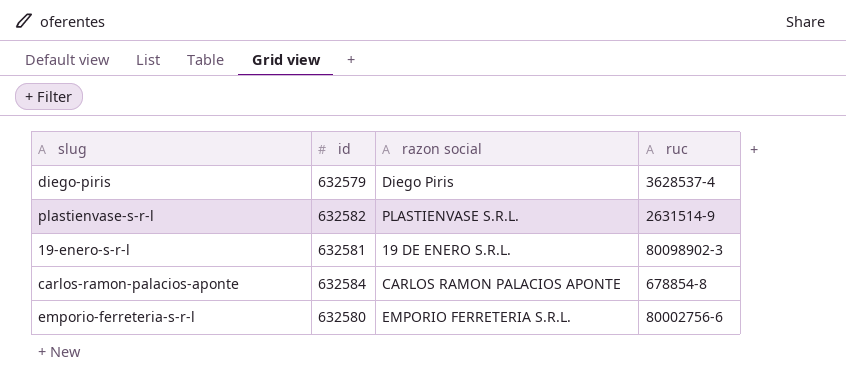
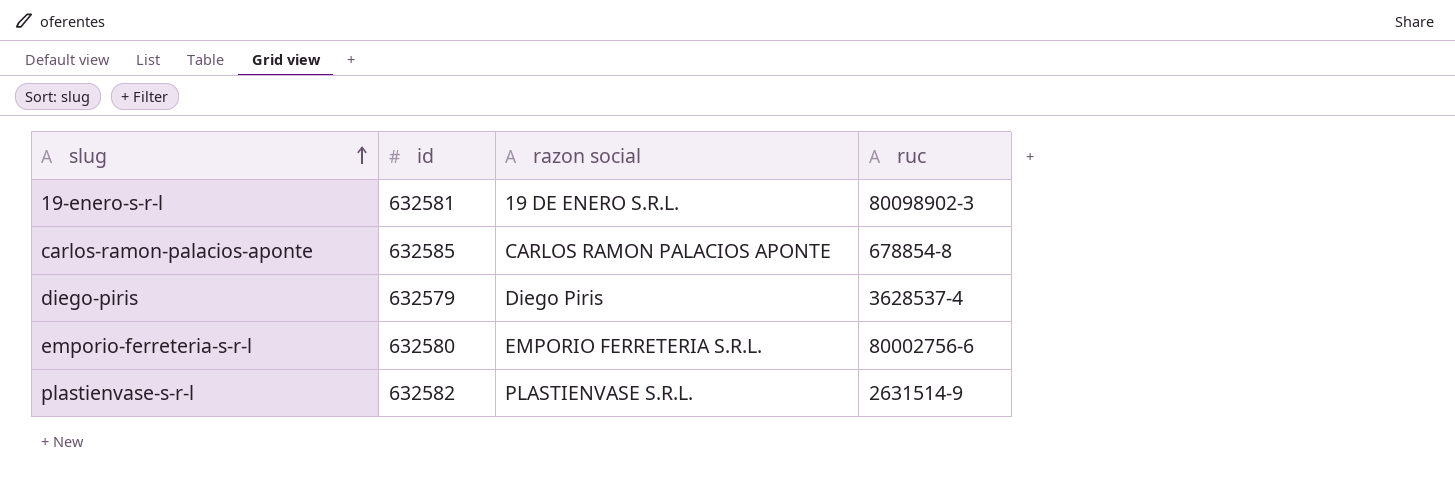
row order: none -> slug ascending
carlos-ramon-palacios-aponte | id: 632584 -> 632585

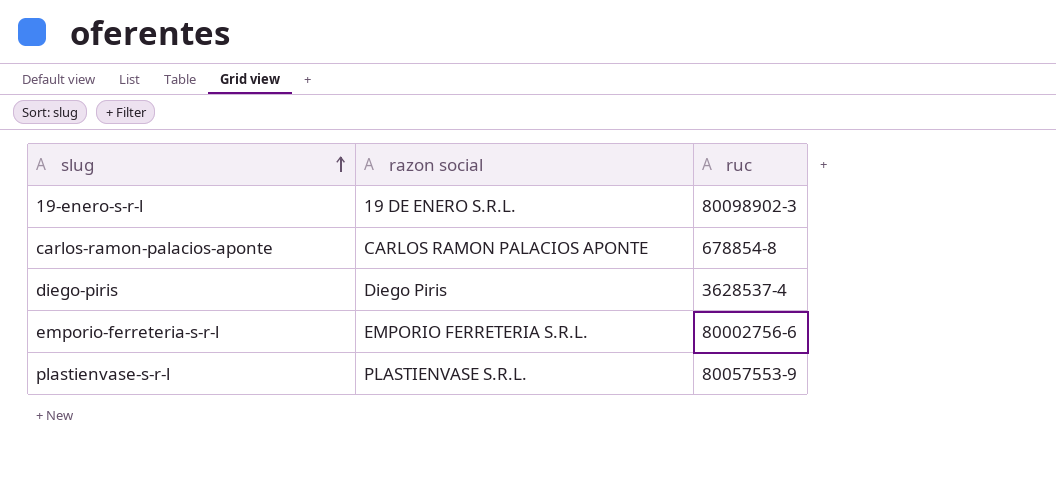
column id | position: 2 -> none
plastienvase-s-r-l | ruc: 2631514-9 -> 80057553-9

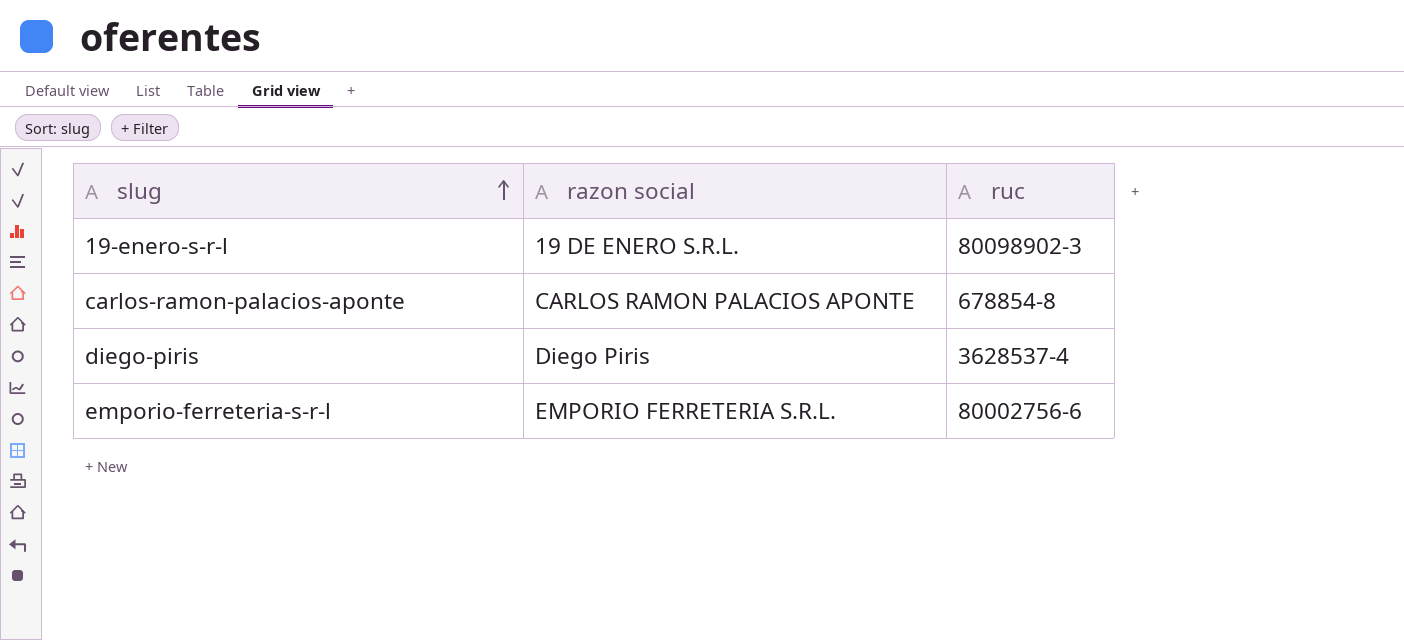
row plastienvase-s-r-l: PLASTIENVASE S.R.L. | 80057553-9 -> none

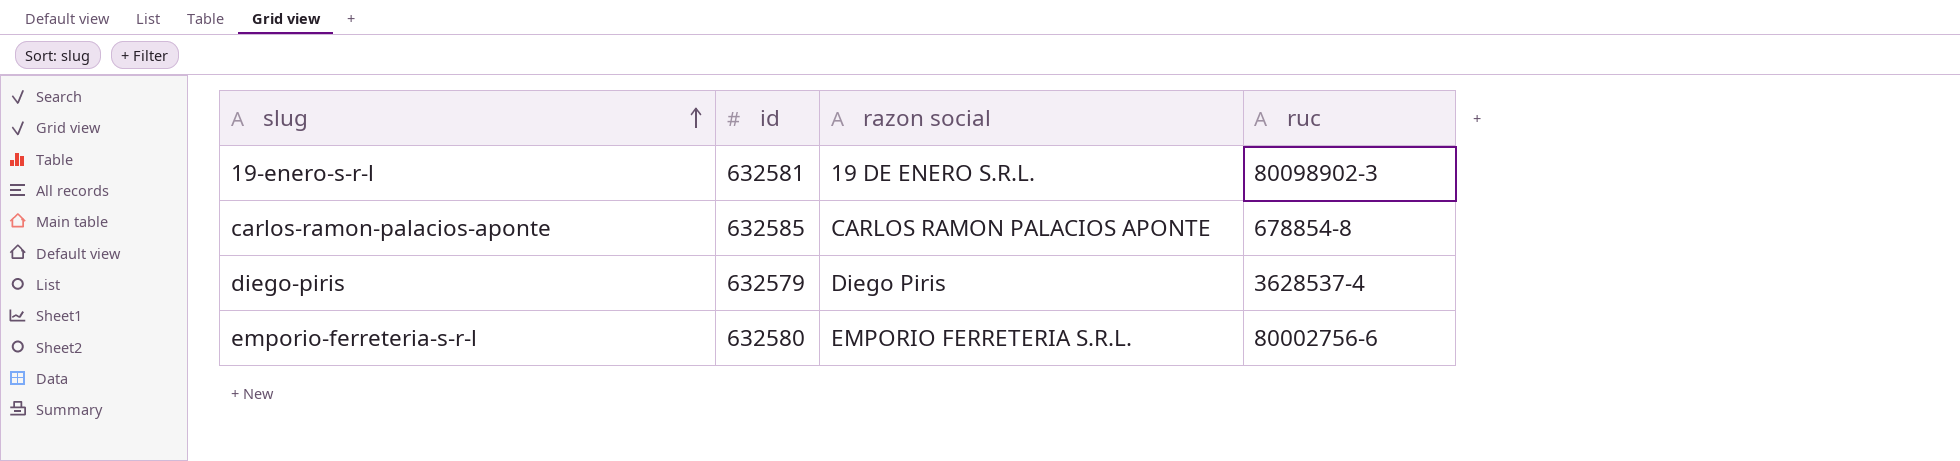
column id | position: none -> 2

